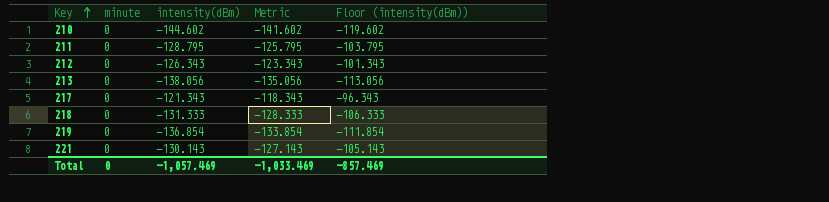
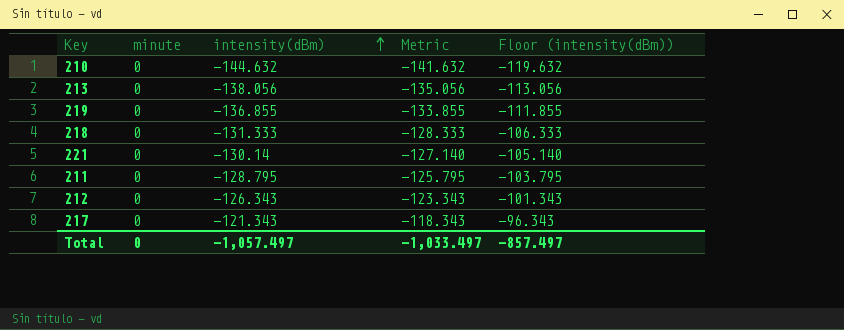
row order: Key ascending -> intensity(dBm) ascending
210 | intensity(dBm): -144.602 -> -144.632
210 | Metric: -141.602 -> -141.632
210 | Floor (intensity(dBm)): -119.602 -> -119.632
219 | intensity(dBm): -136.854 -> -136.855
219 | Metric: -133.854 -> -133.855
219 | Floor (intensity(dBm)): -111.854 -> -111.855
221 | intensity(dBm): -130.143 -> -130.14
221 | Metric: -127.143 -> -127.140
221 | Floor (intensity(dBm)): -105.143 -> -105.140
Total | intensity(dBm): -1,057.469 -> -1,057.497
Total | Metric: -1,033.469 -> -1,033.497
Total | Floor (intensity(dBm)): -857.469 -> -857.497

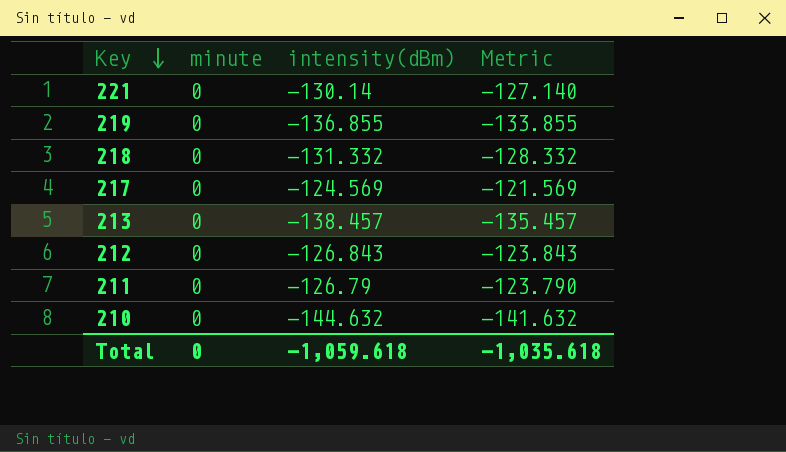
row order: intensity(dBm) ascending -> Key descending
column Floor (intensity(dBm)) | formula: [intensity(dBm)] + 25 -> none
218 | intensity(dBm): -131.333 -> -131.332
218 | Metric: -128.333 -> -128.332
217 | intensity(dBm): -121.343 -> -124.569
217 | Metric: -118.343 -> -121.569
213 | intensity(dBm): -138.056 -> -138.457
213 | Metric: -135.056 -> -135.457
212 | intensity(dBm): -126.343 -> -126.843
212 | Metric: -123.343 -> -123.843
211 | intensity(dBm): -128.795 -> -126.79
211 | Metric: -125.795 -> -123.790
Total | intensity(dBm): -1,057.497 -> -1,059.618
Total | Metric: -1,033.497 -> -1,035.618

